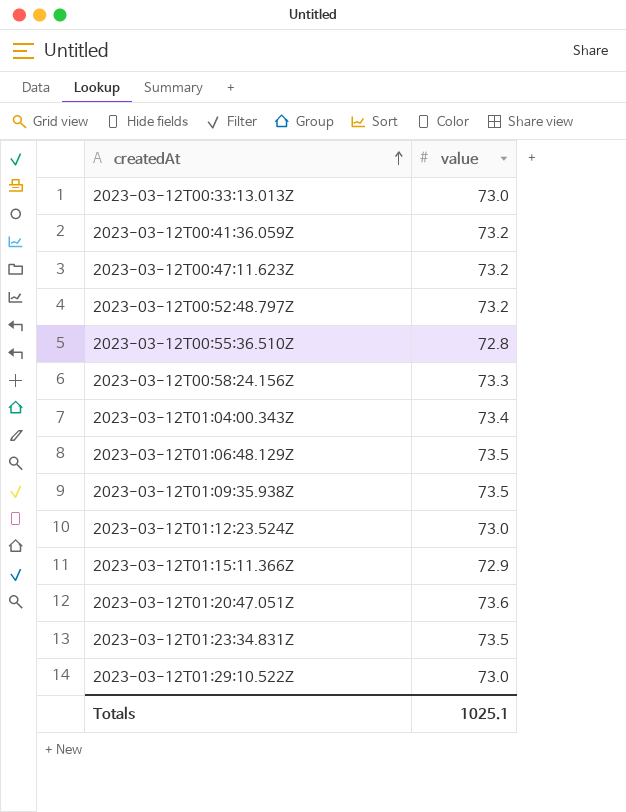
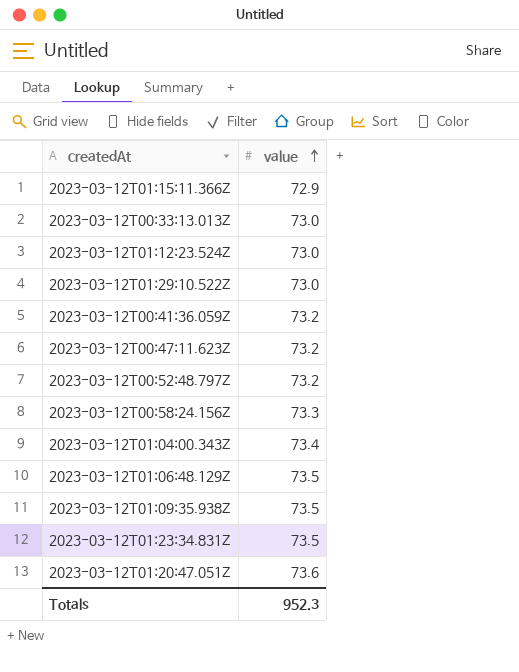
row order: createdAt ascending -> value ascending
row 2023-03-12T00:55:36.510Z: 72.8 -> none
Totals | value: 1025.1 -> 952.3

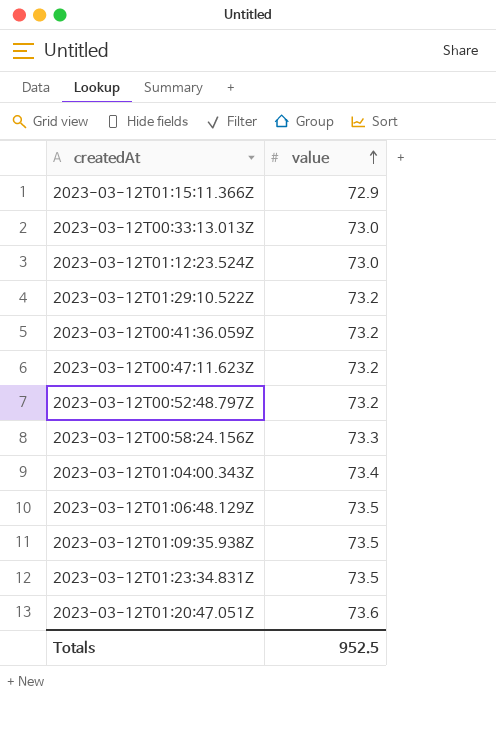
2023-03-12T01:29:10.522Z | value: 73.0 -> 73.2
Totals | value: 952.3 -> 952.5

